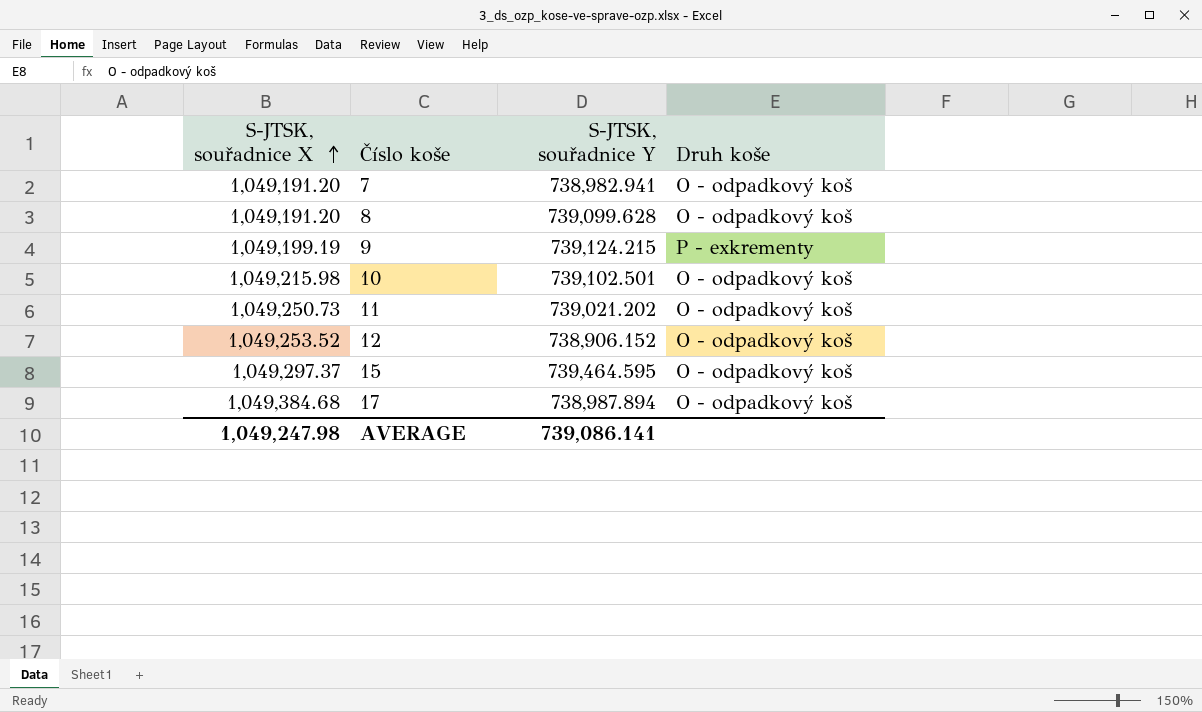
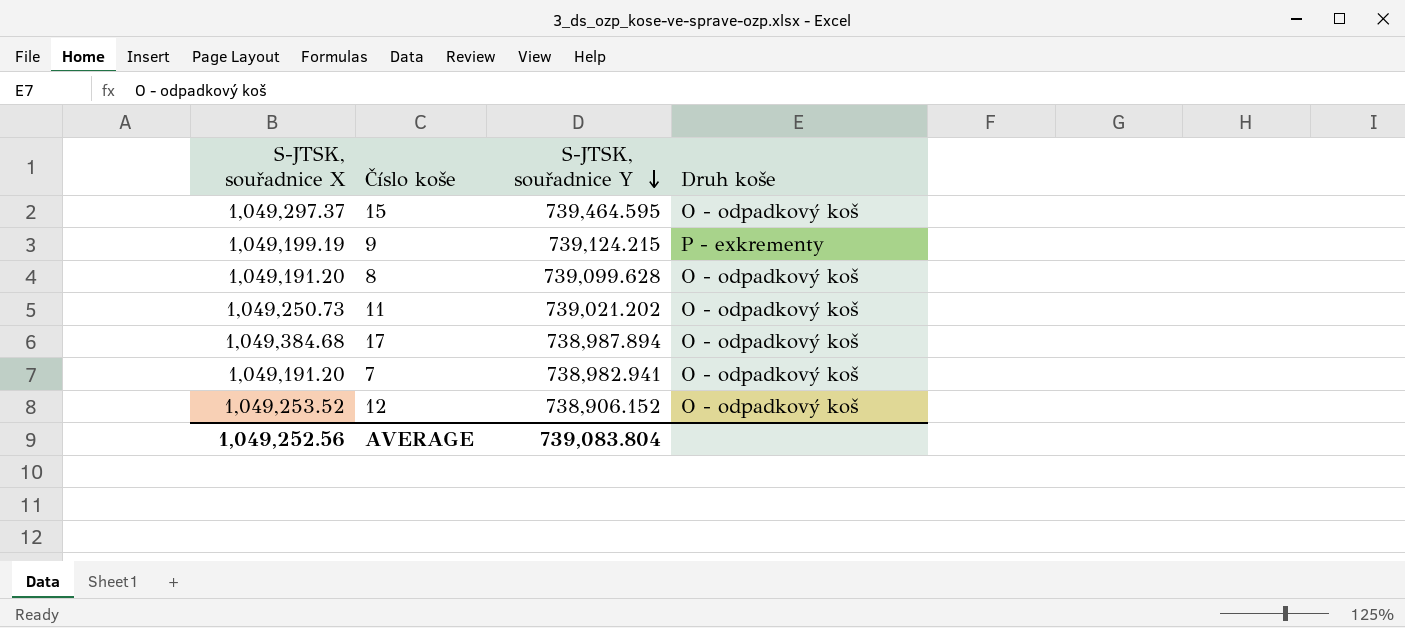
row order: S-JTSK, souřadnice X ascending -> S-JTSK, souřadnice Y descending
row 10: 1,049,215.98 | 739,102.501 | O - odpadkový koš -> none
AVERAGE | S-JTSK, souřadnice X: 1,049,247.98 -> 1,049,252.56
AVERAGE | S-JTSK, souřadnice Y: 739,086.141 -> 739,083.804

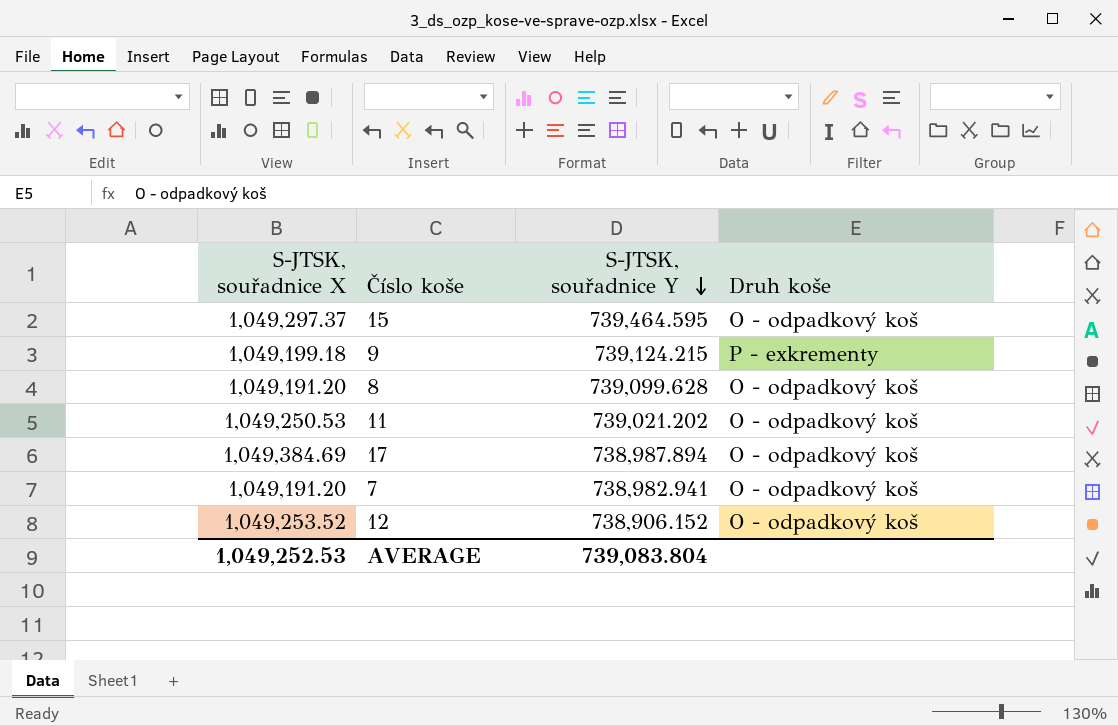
9 | S-JTSK, souřadnice X: 1,049,199.19 -> 1,049,199.18
11 | S-JTSK, souřadnice X: 1,049,250.73 -> 1,049,250.53
17 | S-JTSK, souřadnice X: 1,049,384.68 -> 1,049,384.69
AVERAGE | S-JTSK, souřadnice X: 1,049,252.56 -> 1,049,252.53

